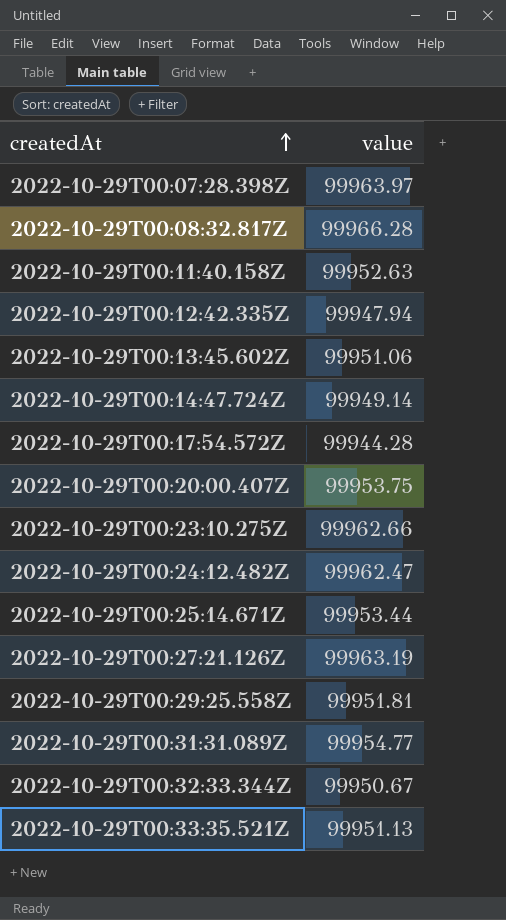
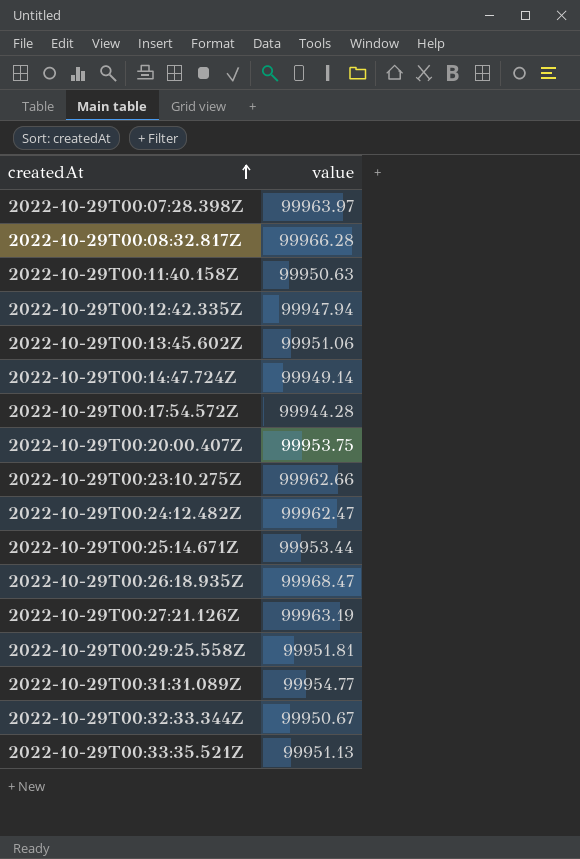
2022-10-29T00:11:40.158Z | value: 99952.63 -> 99950.63
row 2022-10-29T00:26:18.935Z: none -> 99968.47

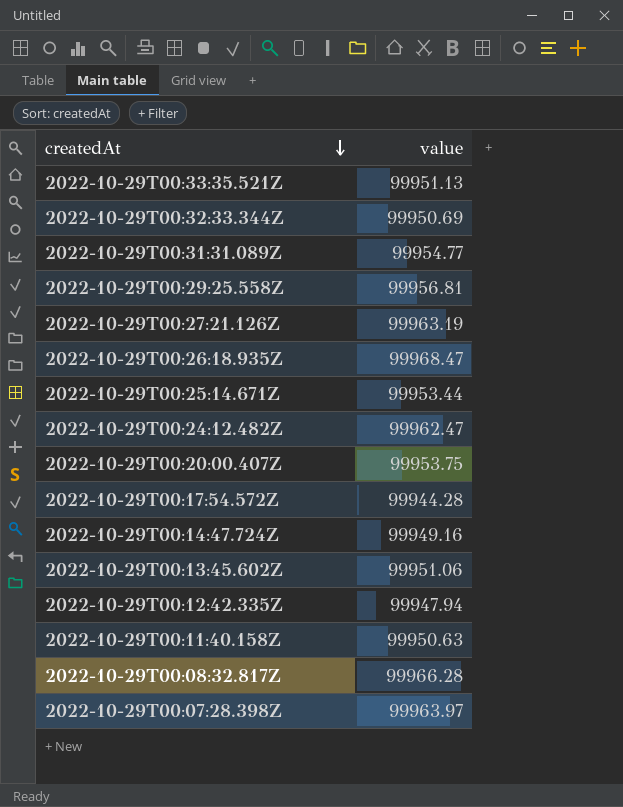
row order: createdAt ascending -> createdAt descending
row 2022-10-29T00:23:10.275Z: 99962.66 -> none
2022-10-29T00:32:33.344Z | value: 99950.67 -> 99950.69
2022-10-29T00:29:25.558Z | value: 99951.81 -> 99956.81
2022-10-29T00:14:47.724Z | value: 99949.14 -> 99949.16

